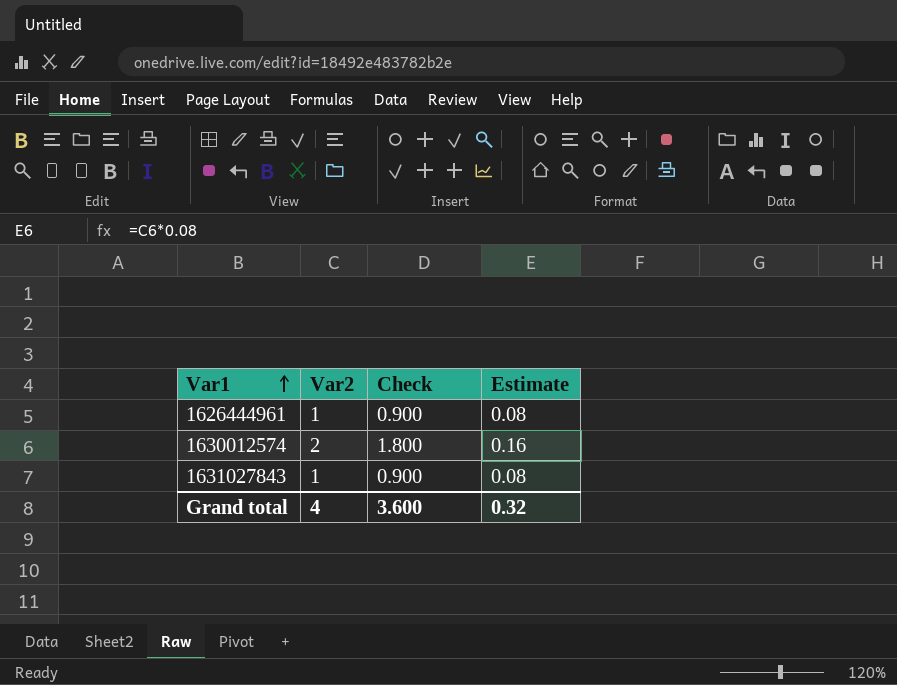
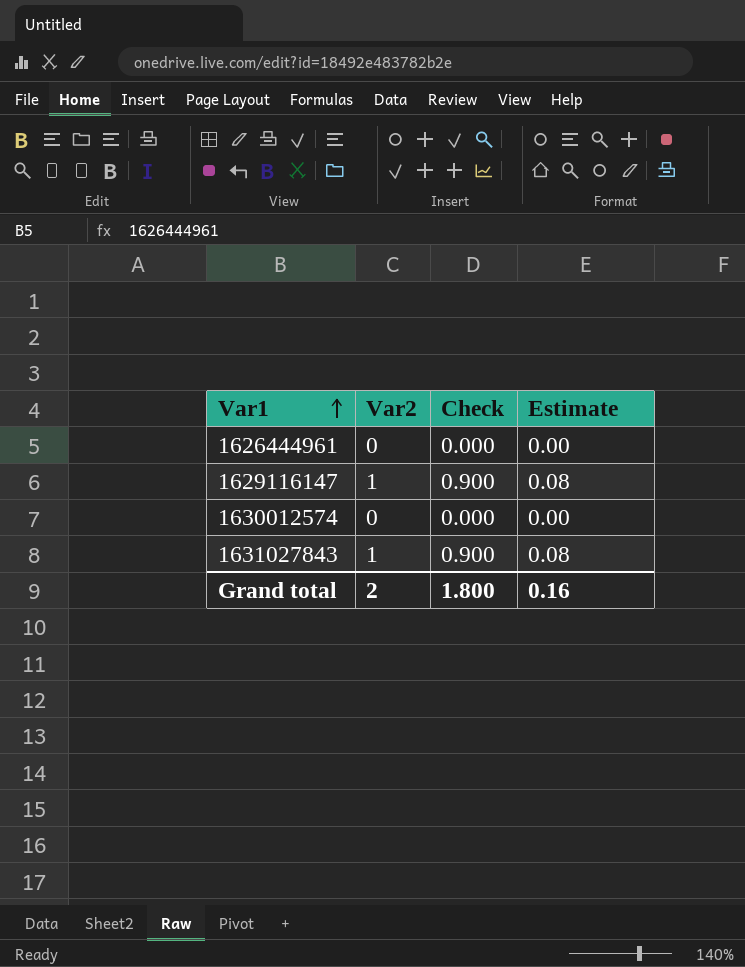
1626444961 | Var2: 1 -> 0
1626444961 | Check: 0.900 -> 0.000
1626444961 | Estimate: 0.08 -> 0.00
row 1629116147: none -> 1 | 0.900 | 0.08
1630012574 | Var2: 2 -> 0
1630012574 | Check: 1.800 -> 0.000
1630012574 | Estimate: 0.16 -> 0.00
Grand total | Var2: 4 -> 2
Grand total | Check: 3.600 -> 1.800
Grand total | Estimate: 0.32 -> 0.16

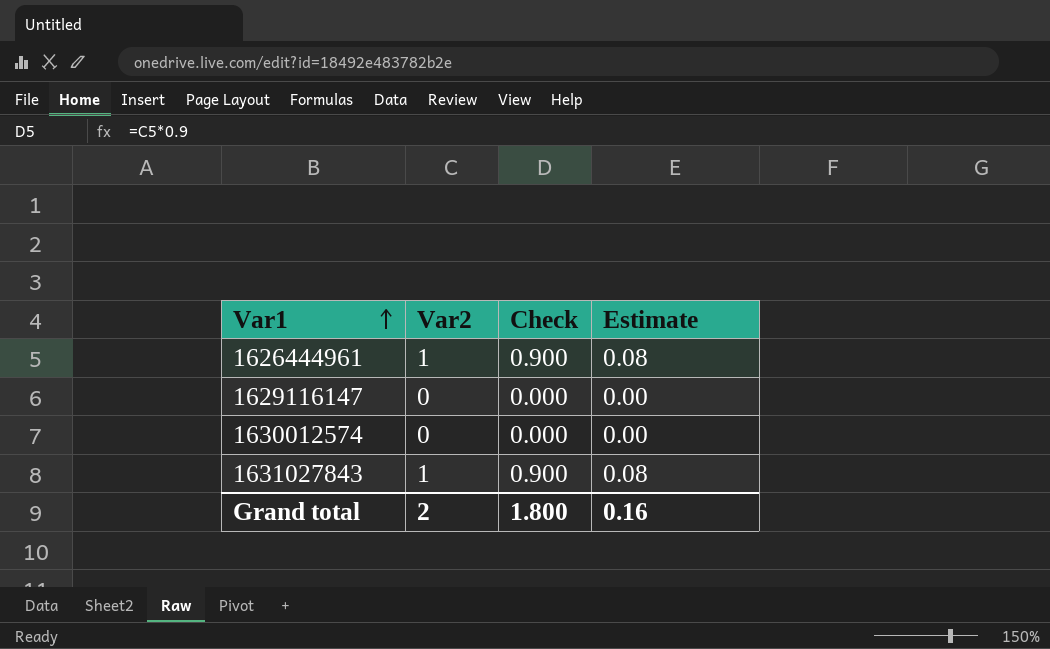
1626444961 | Var2: 0 -> 1
1626444961 | Check: 0.000 -> 0.900
1626444961 | Estimate: 0.00 -> 0.08
1629116147 | Var2: 1 -> 0
1629116147 | Check: 0.900 -> 0.000
1629116147 | Estimate: 0.08 -> 0.00

